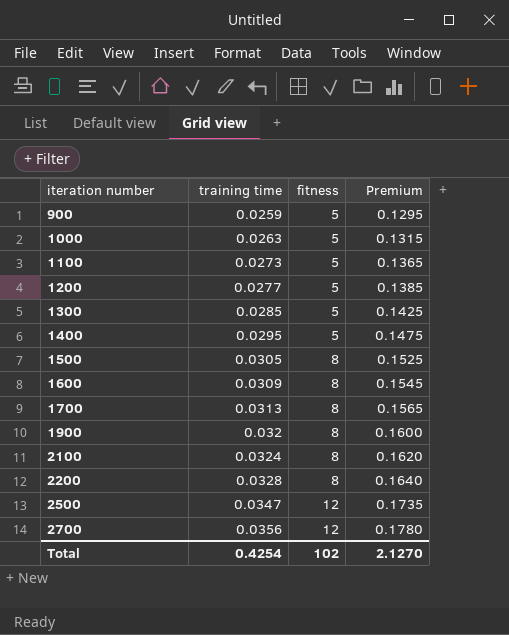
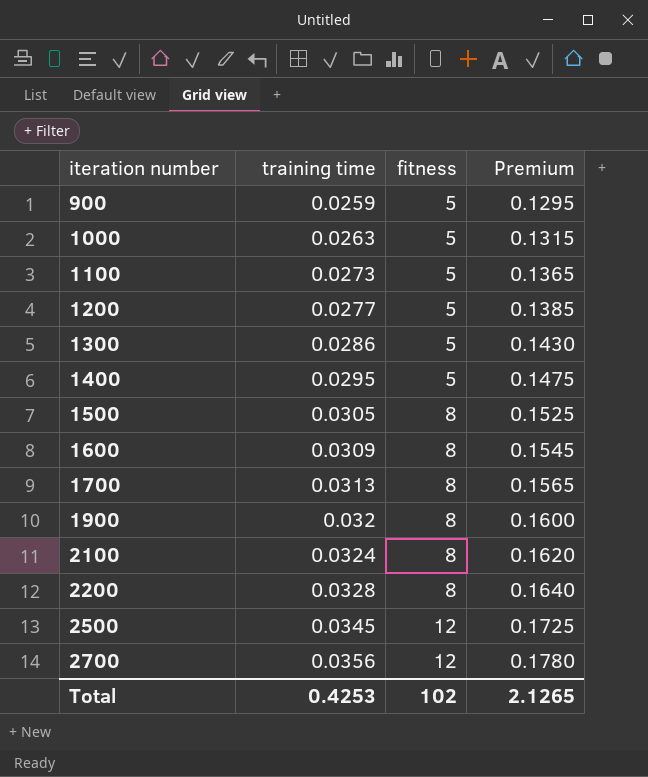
1300 | training time: 0.0285 -> 0.0286
1300 | Premium: 0.1425 -> 0.1430
2500 | training time: 0.0347 -> 0.0345
2500 | Premium: 0.1735 -> 0.1725
Total | training time: 0.4254 -> 0.4253
Total | Premium: 2.1270 -> 2.1265

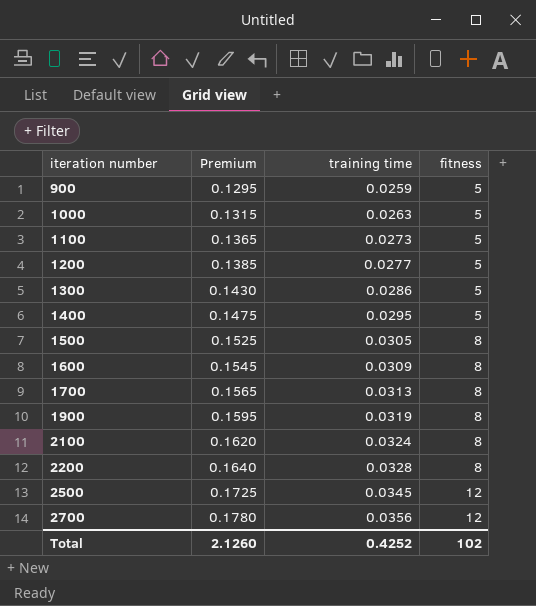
column Premium | position: 4 -> 2
1900 | Premium: 0.1600 -> 0.1595
1900 | training time: 0.032 -> 0.0319
Total | Premium: 2.1265 -> 2.1260
Total | training time: 0.4253 -> 0.4252

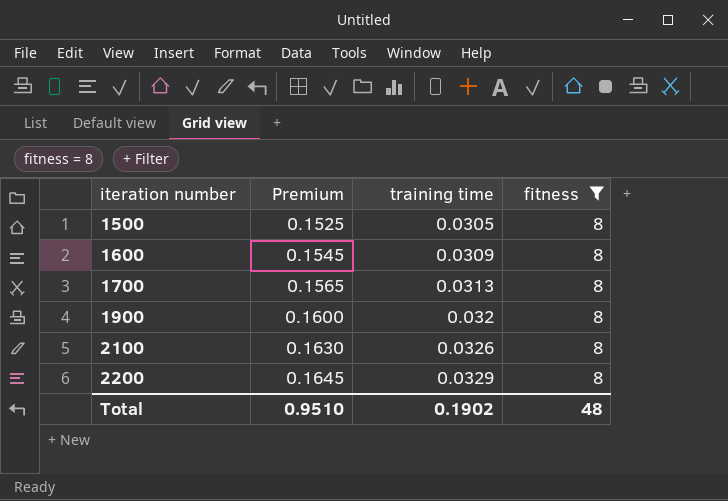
filter: none -> fitness = 8
1900 | Premium: 0.1595 -> 0.1600
1900 | training time: 0.0319 -> 0.032
2100 | Premium: 0.1620 -> 0.1630
2100 | training time: 0.0324 -> 0.0326
2200 | Premium: 0.1640 -> 0.1645
2200 | training time: 0.0328 -> 0.0329
Total | Premium: 2.1260 -> 0.9510
Total | training time: 0.4252 -> 0.1902
Total | fitness: 102 -> 48

